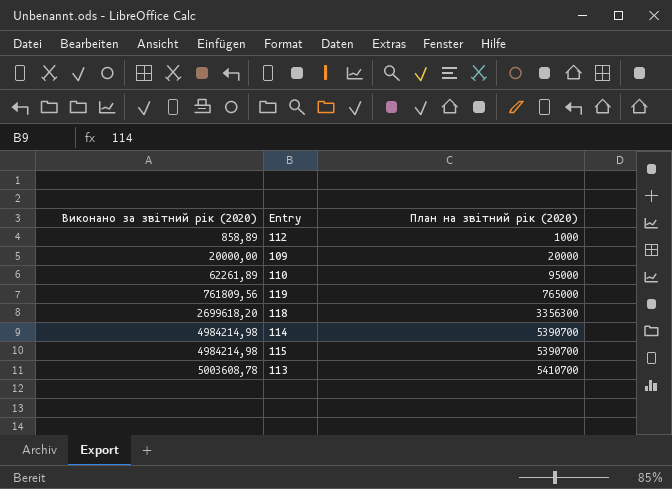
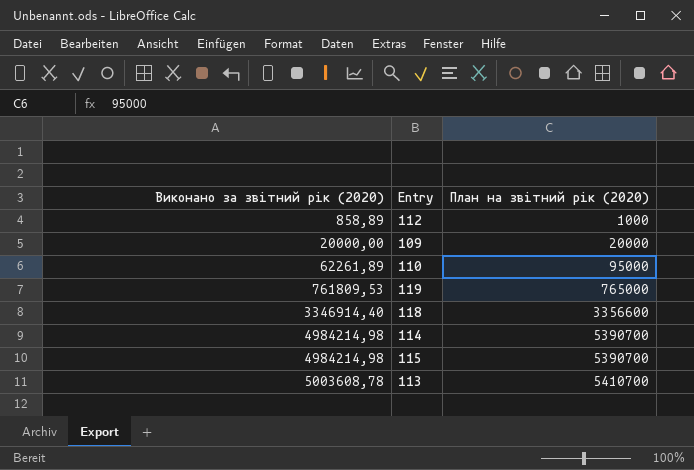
119 | Виконано за звітний рік (2020): 761809,56 -> 761809,53
118 | Виконано за звітний рік (2020): 2699618,20 -> 3346914,40
118 | План на звітний рік (2020): 3356300 -> 3356600

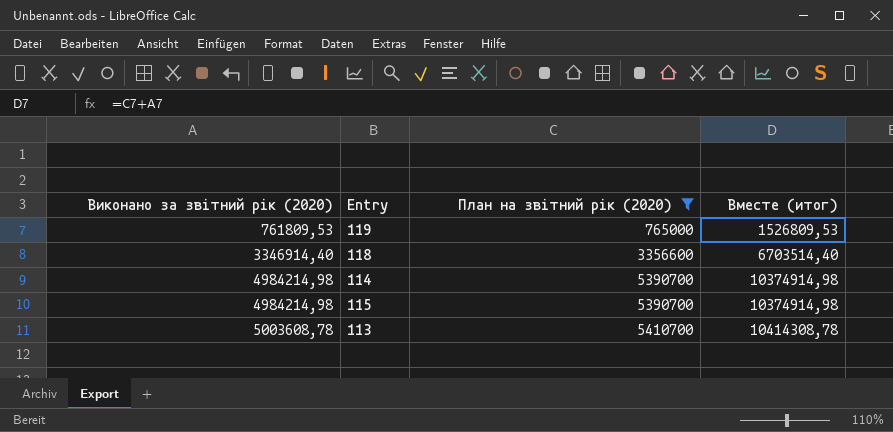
filter: none -> План на звітний рік (2020) >= 765000
column Вместе (итог) | formula: none -> [Виконано за звітний рік (2020)] + [План на звітний рік (2020)]

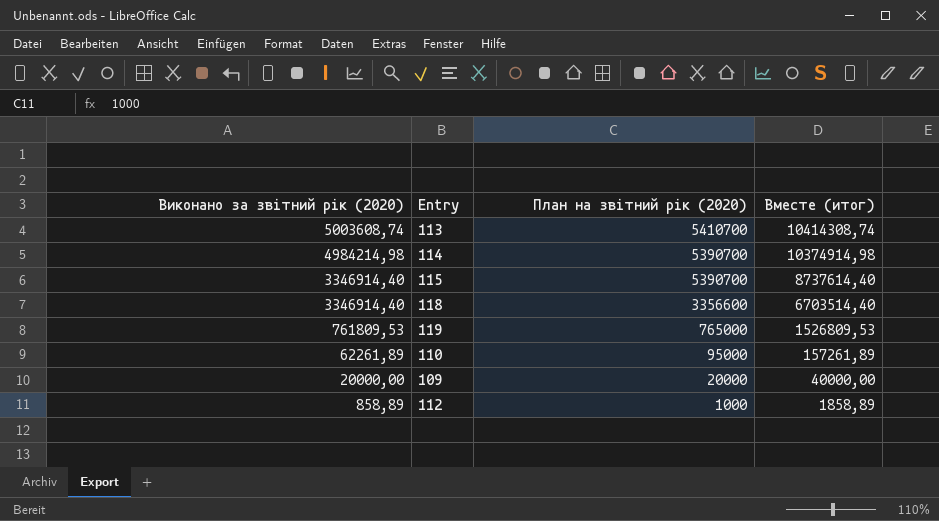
filter: План на звітний рік (2020) >= 765000 -> none
row order: Виконано за звітний рік (2020) ascending -> Виконано за звітний рік (2020) descending
113 | Виконано за звітний рік (2020): 5003608,78 -> 5003608,74
113 | Вместе (итог): 10414308,78 -> 10414308,74
115 | Виконано за звітний рік (2020): 4984214,98 -> 3346914,40
115 | Вместе (итог): 10374914,98 -> 8737614,40

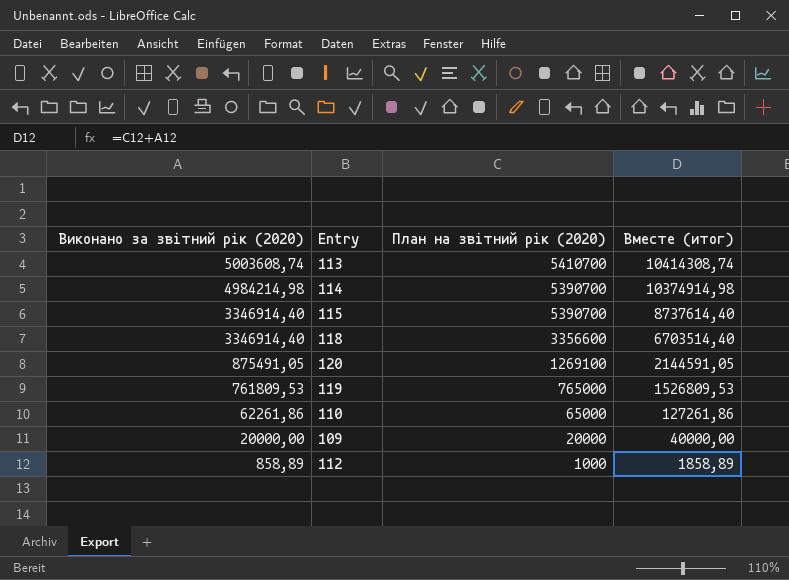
row 120: none -> 875491,05 | 1269100 | 2144591,05
110 | Виконано за звітний рік (2020): 62261,89 -> 62261,86
110 | План на звітний рік (2020): 95000 -> 65000
110 | Вместе (итог): 157261,89 -> 127261,86

